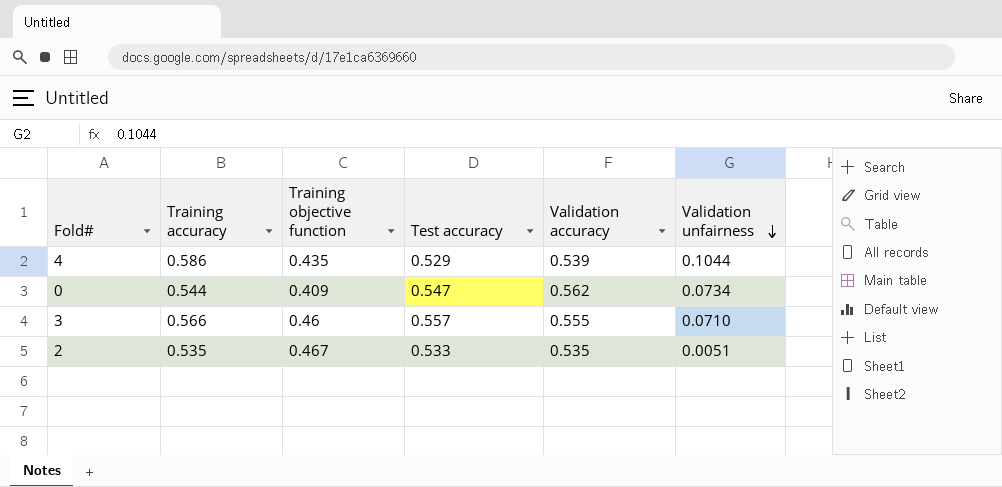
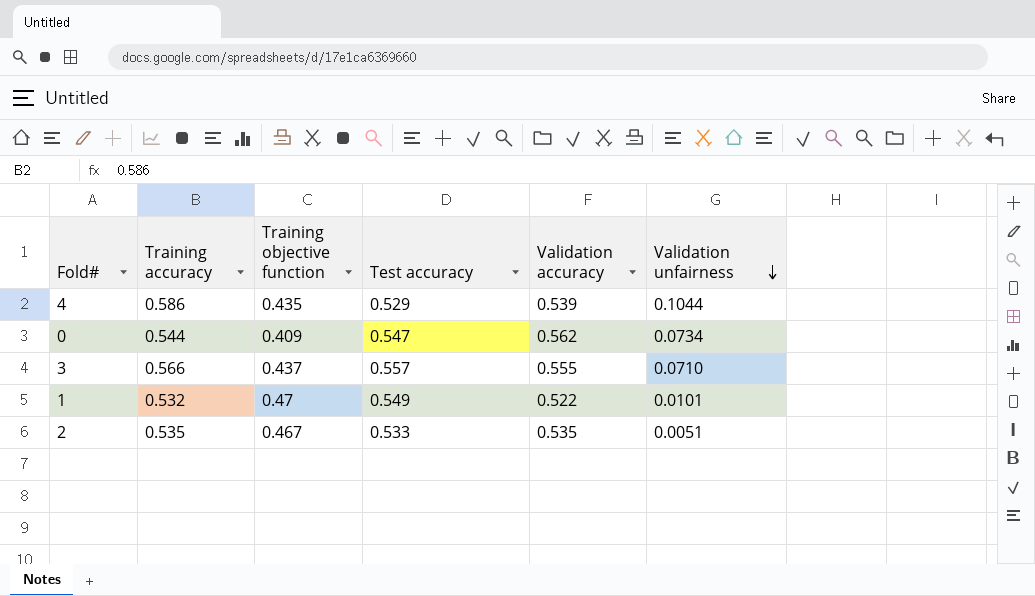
3 | Training objective function: 0.46 -> 0.437
row 1: none -> 0.532 | 0.47 | 0.549 | 0.522 | 0.0101

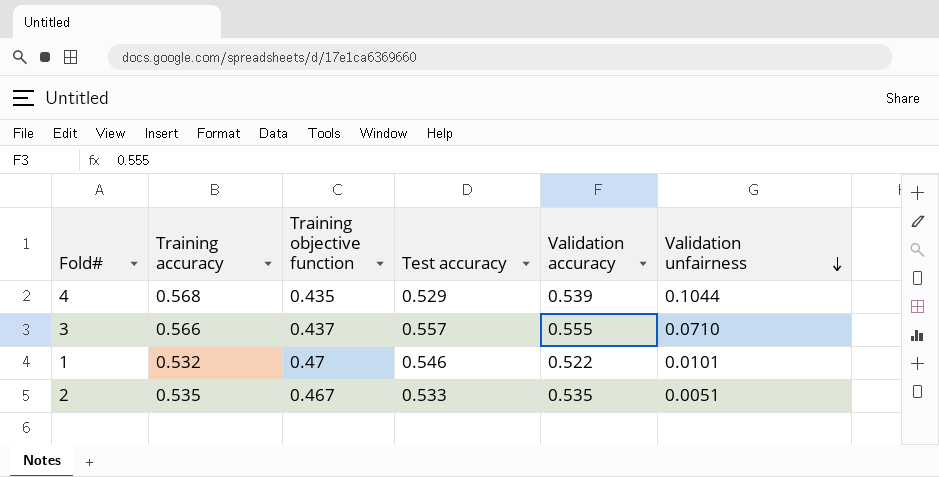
row 0: 0.544 | 0.409 | 0.547 | 0.562 | 0.0734 -> none
4 | Training accuracy: 0.586 -> 0.568
1 | Test accuracy: 0.549 -> 0.546

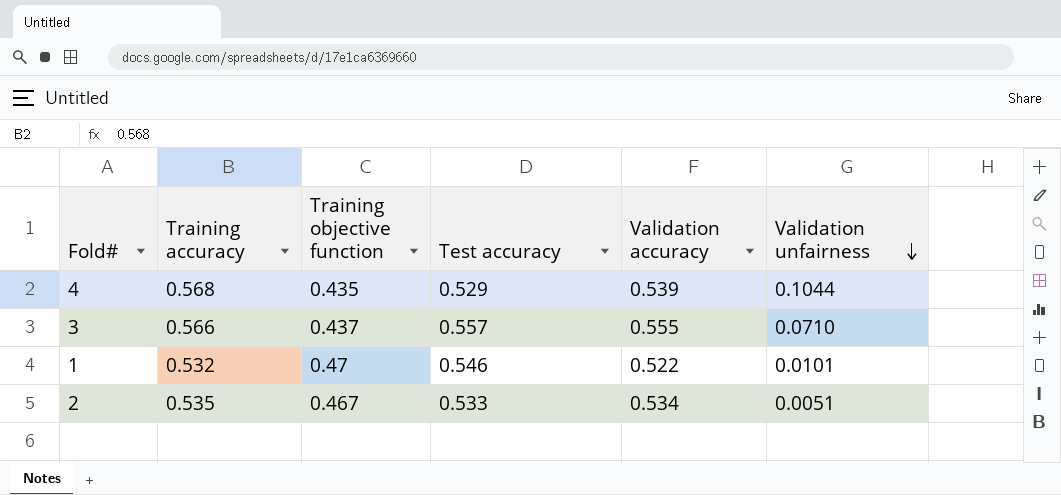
2 | Validation accuracy: 0.535 -> 0.534

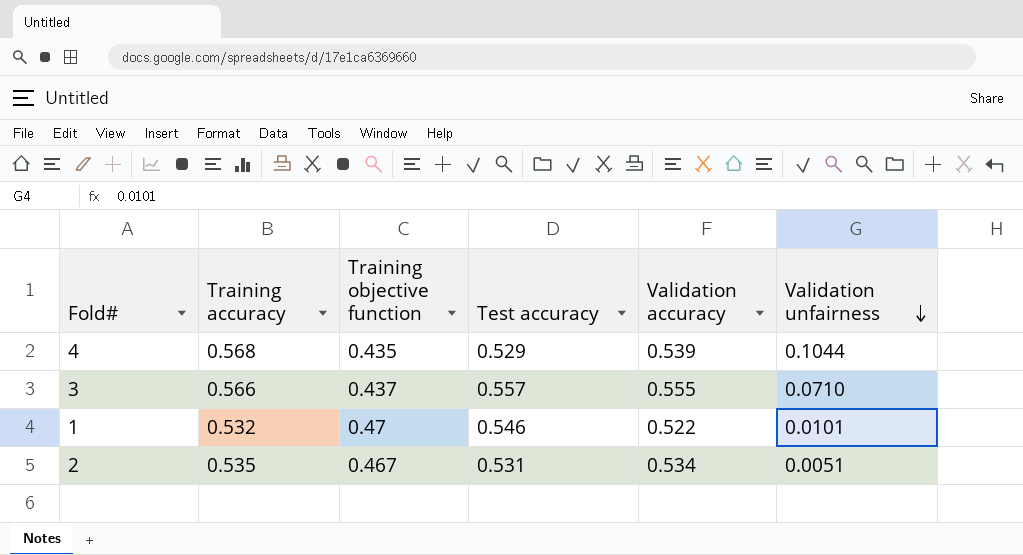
2 | Test accuracy: 0.533 -> 0.531

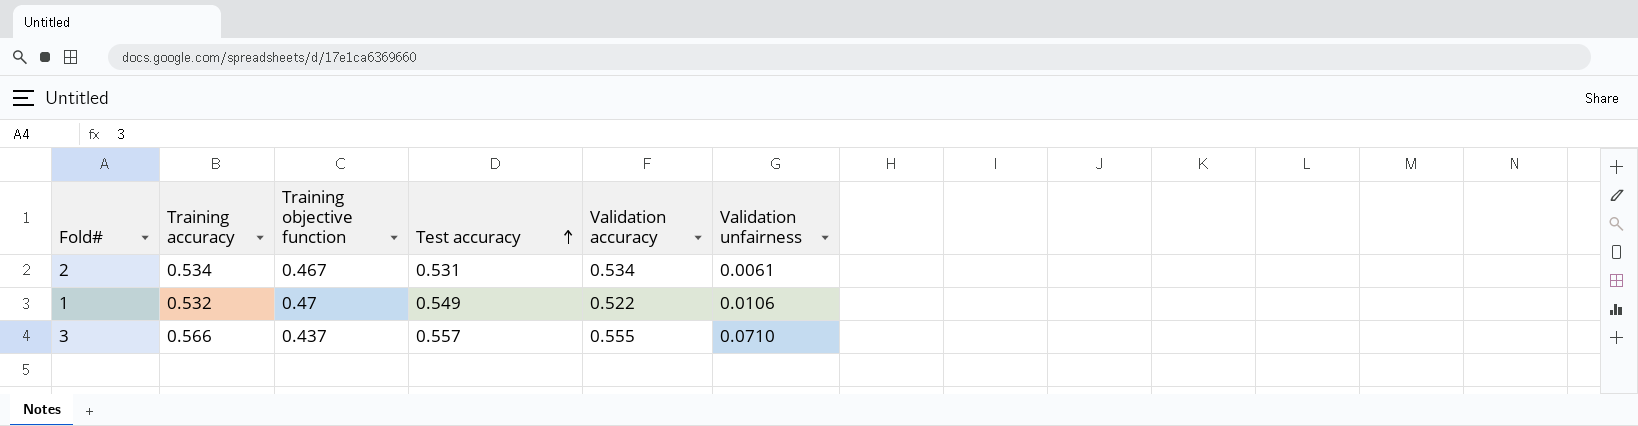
row order: Validation unfairness descending -> Test accuracy ascending
row 4: 0.568 | 0.435 | 0.529 | 0.539 | 0.1044 -> none
2 | Training accuracy: 0.535 -> 0.534
2 | Validation unfairness: 0.0051 -> 0.0061
1 | Test accuracy: 0.546 -> 0.549
1 | Validation unfairness: 0.0101 -> 0.0106

